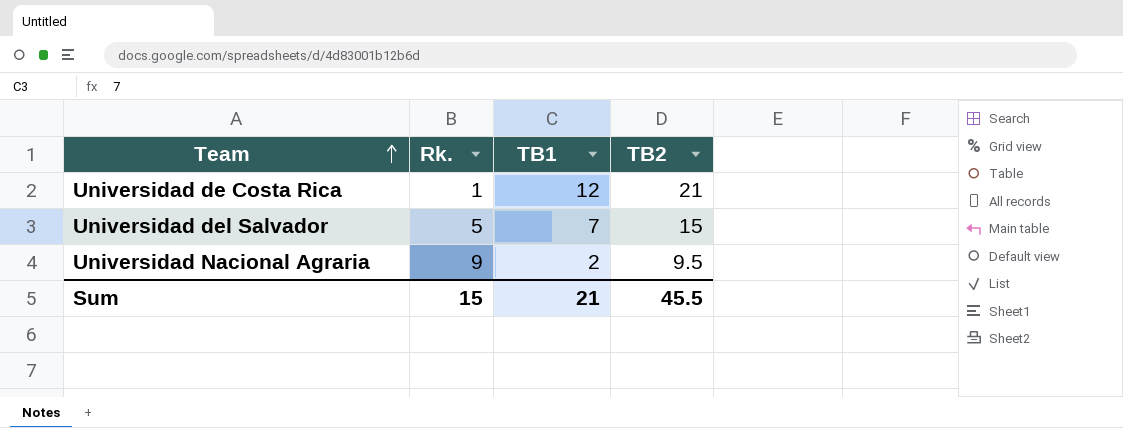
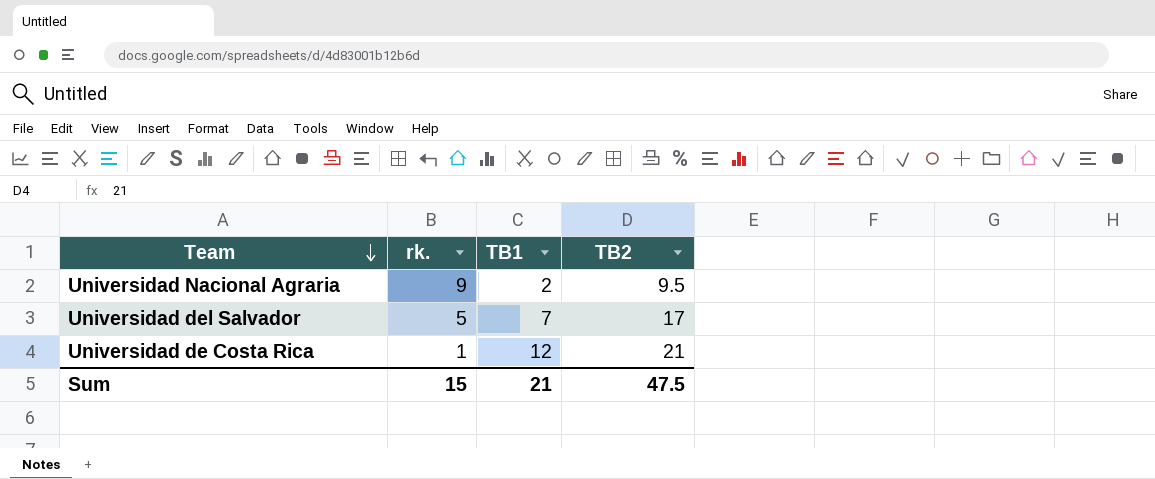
row order: Team ascending -> Team descending
column name: Rk. -> rk.
Universidad del Salvador | TB2: 15 -> 17
Sum | TB2: 45.5 -> 47.5

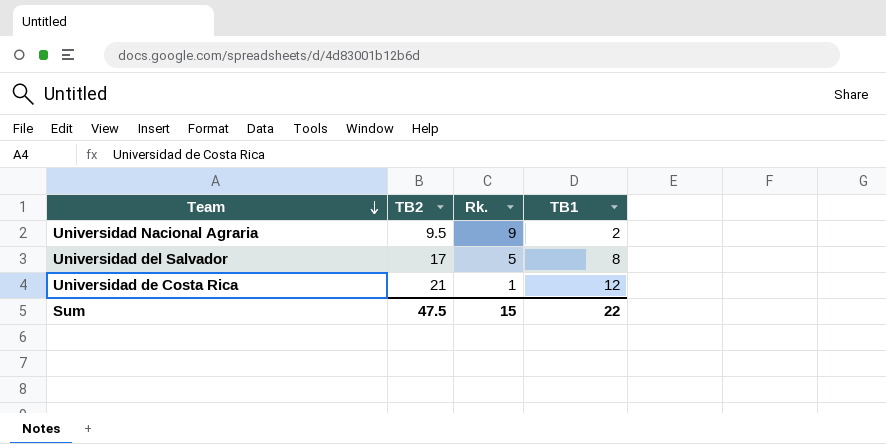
column TB2 | position: 4 -> 2
column name: rk. -> Rk.
Universidad del Salvador | TB1: 7 -> 8
Sum | TB1: 21 -> 22

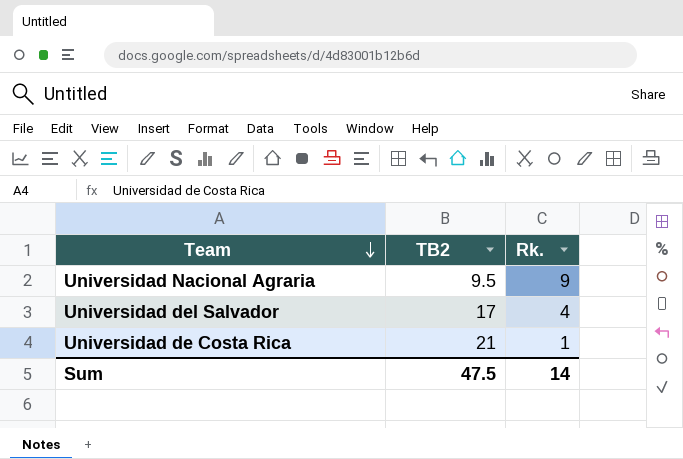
column TB1 | position: 4 -> none
Universidad del Salvador | Rk.: 5 -> 4
Sum | Rk.: 15 -> 14

